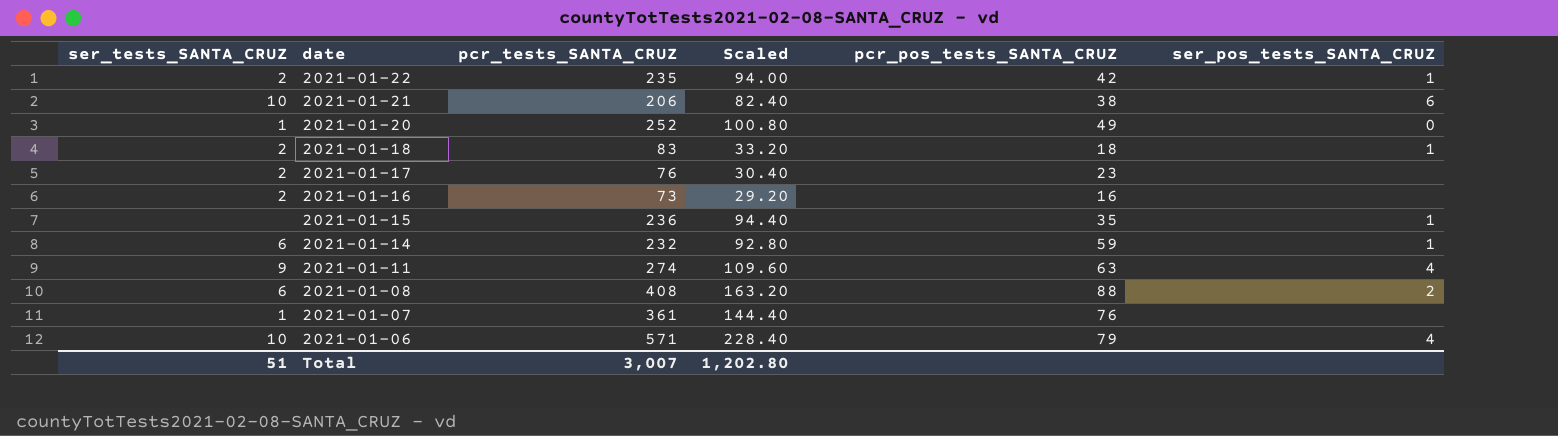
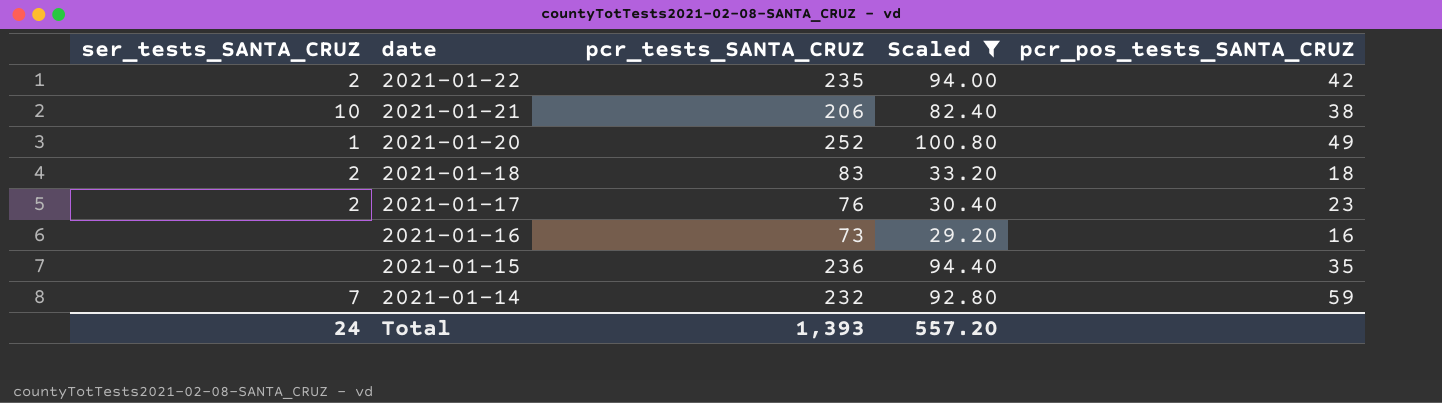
filter: none -> Scaled <= 100.80
column ser_pos_tests_SANTA_CRUZ | position: 6 -> none
2021-01-16 | ser_tests_SANTA_CRUZ: 2 -> none
2021-01-14 | ser_tests_SANTA_CRUZ: 6 -> 7
Total | ser_tests_SANTA_CRUZ: 51 -> 24
Total | pcr_tests_SANTA_CRUZ: 3,007 -> 1,393
Total | Scaled: 1,202.80 -> 557.20

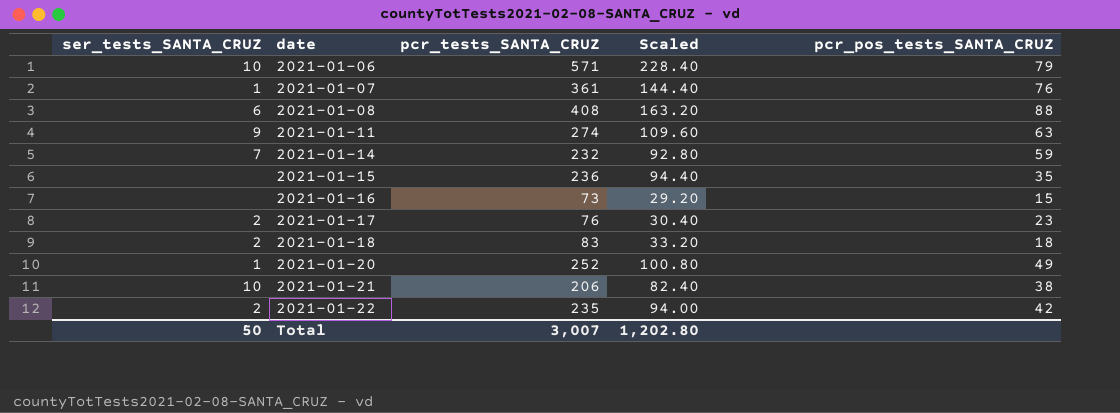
filter: Scaled <= 100.80 -> none
row order: date descending -> date ascending
2021-01-16 | pcr_pos_tests_SANTA_CRUZ: 16 -> 15
Total | ser_tests_SANTA_CRUZ: 24 -> 50
Total | pcr_tests_SANTA_CRUZ: 1,393 -> 3,007
Total | Scaled: 557.20 -> 1,202.80

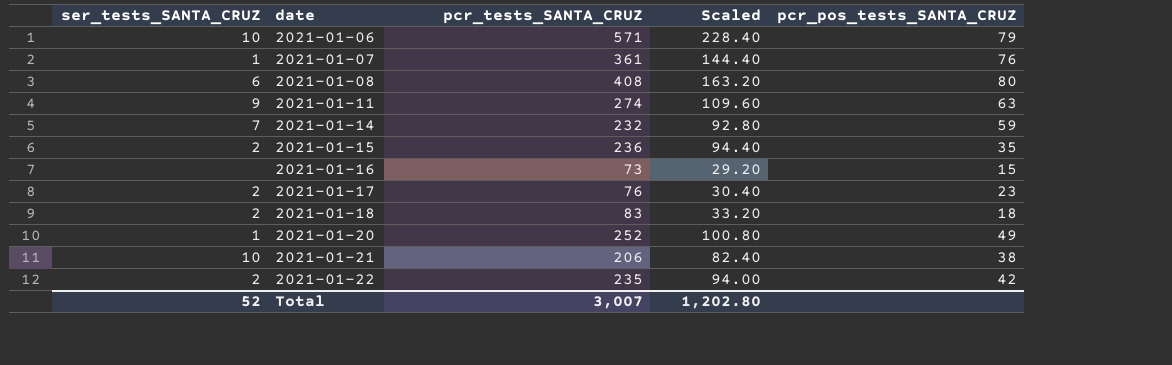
2021-01-08 | pcr_pos_tests_SANTA_CRUZ: 88 -> 80
2021-01-15 | ser_tests_SANTA_CRUZ: none -> 2
Total | ser_tests_SANTA_CRUZ: 50 -> 52

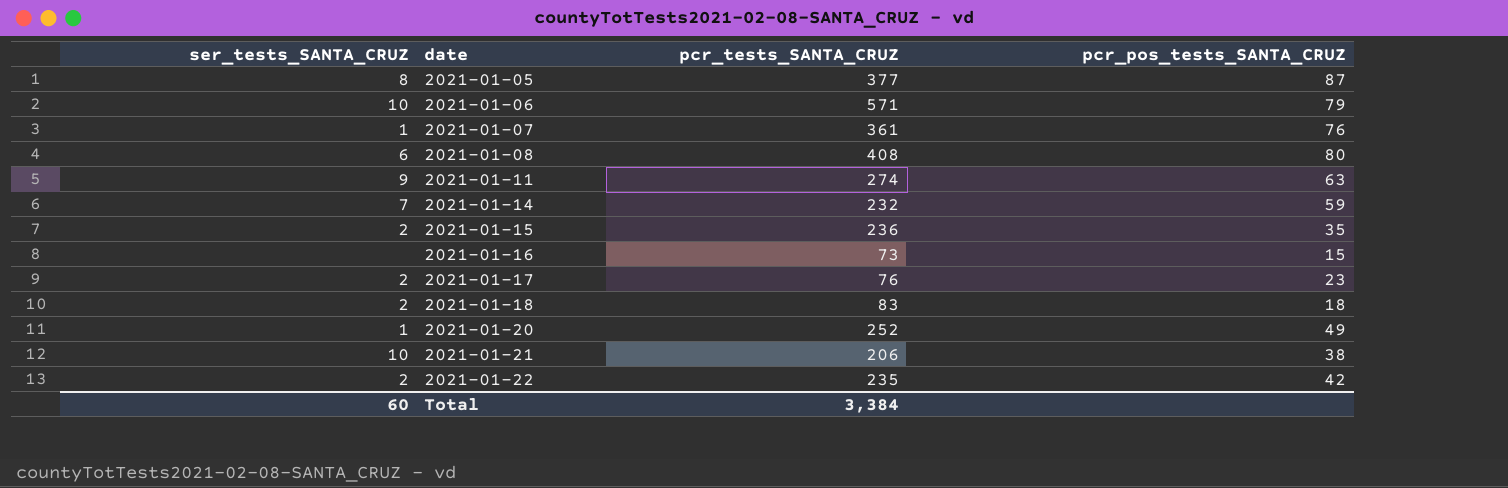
column Scaled | formula: [pcr_tests_SANTA_CRUZ] * 0.4 -> none
row 2021-01-05: none -> 8 | 377 | 87
Total | ser_tests_SANTA_CRUZ: 52 -> 60
Total | pcr_tests_SANTA_CRUZ: 3,007 -> 3,384

